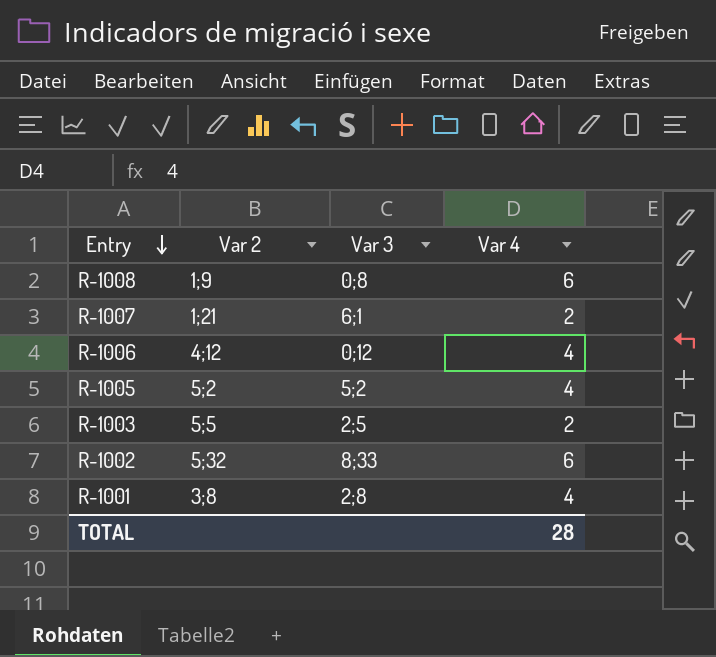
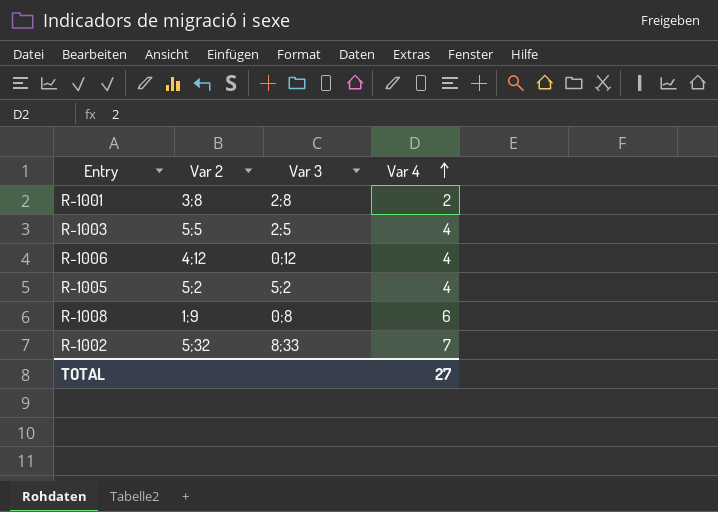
row order: Entry descending -> Var 4 ascending
row R-1007: 1;21 | 6;1 | 2 -> none
R-1001 | Var 4: 4 -> 2
R-1003 | Var 4: 2 -> 4
R-1002 | Var 4: 6 -> 7
TOTAL | Var 4: 28 -> 27

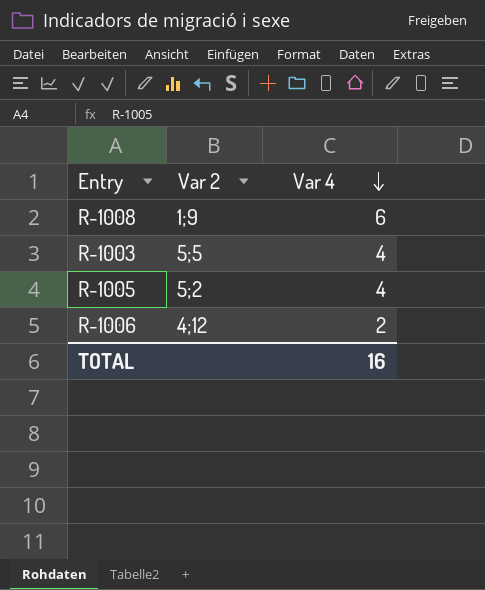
row order: Var 4 ascending -> Var 4 descending
column Var 3 | position: 3 -> none
row R-1001: 3;8 | 2;8 | 2 -> none
row R-1002: 5;32 | 8;33 | 7 -> none
R-1006 | Var 4: 4 -> 2
TOTAL | Var 4: 27 -> 16

